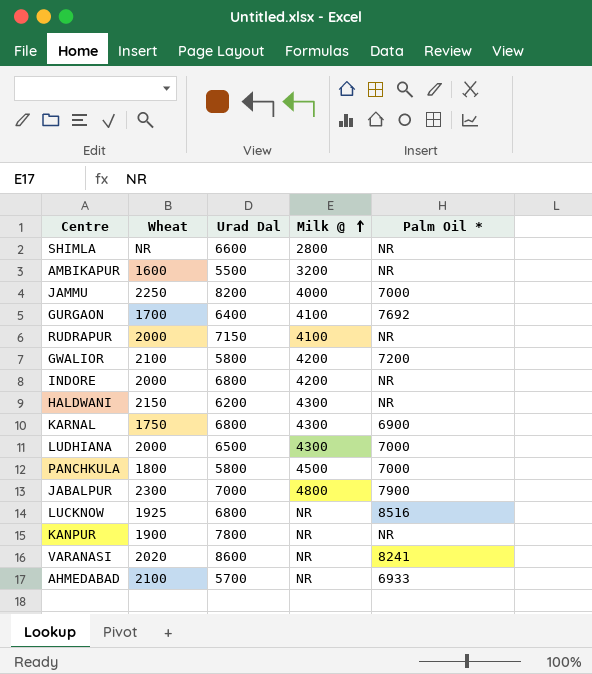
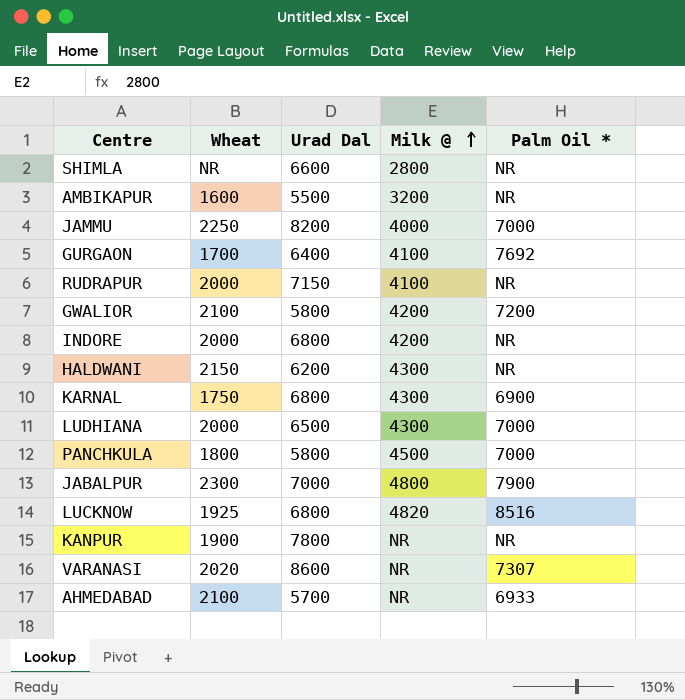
LUCKNOW | Milk @: NR -> 4820
VARANASI | Palm Oil *: 8241 -> 7307

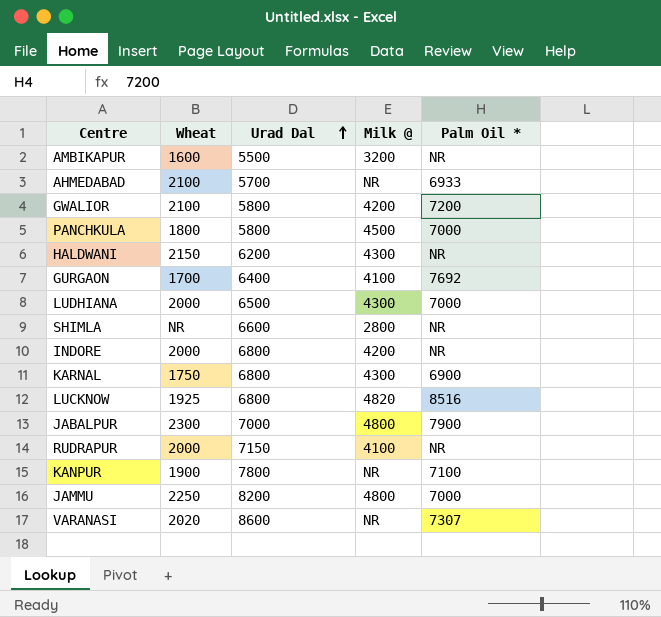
row order: Milk @ ascending -> Urad Dal ascending
KANPUR | Palm Oil *: NR -> 7100
JAMMU | Milk @: 4000 -> 4800

